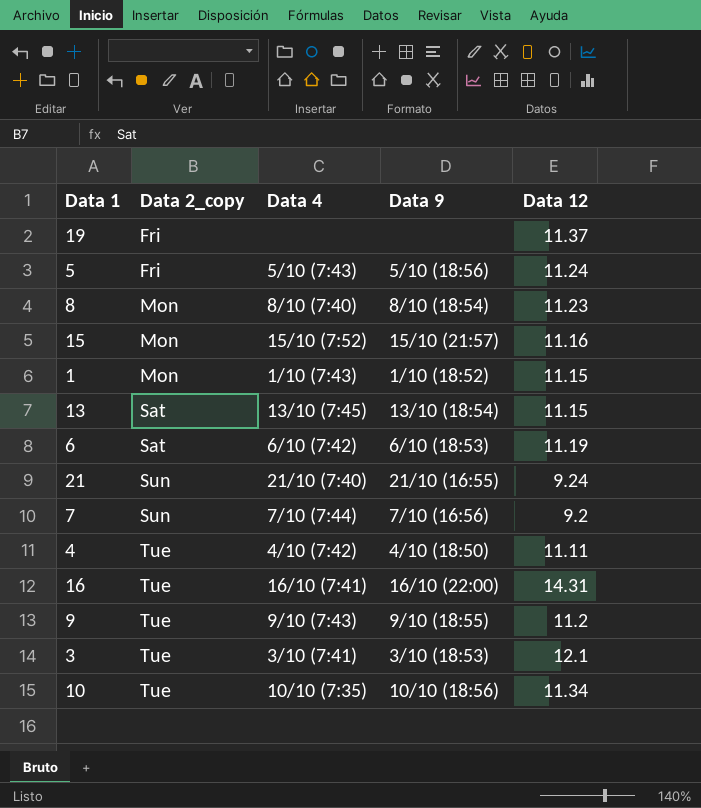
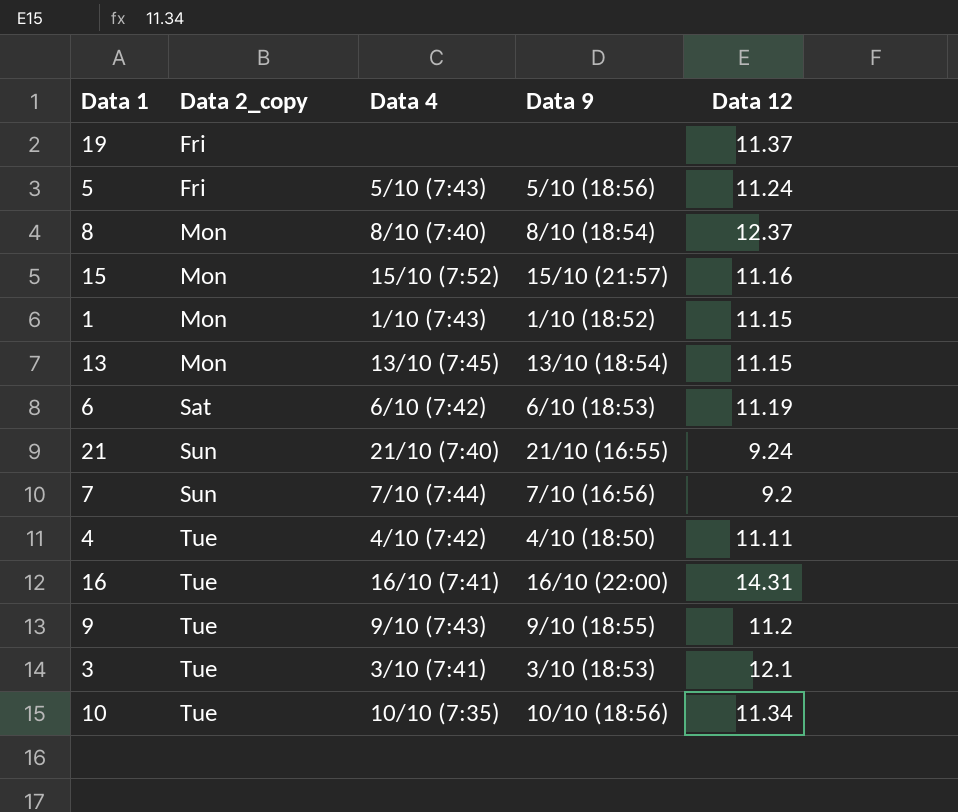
8 | Data 12: 11.23 -> 12.37
13 | Data 2_copy: Sat -> Mon

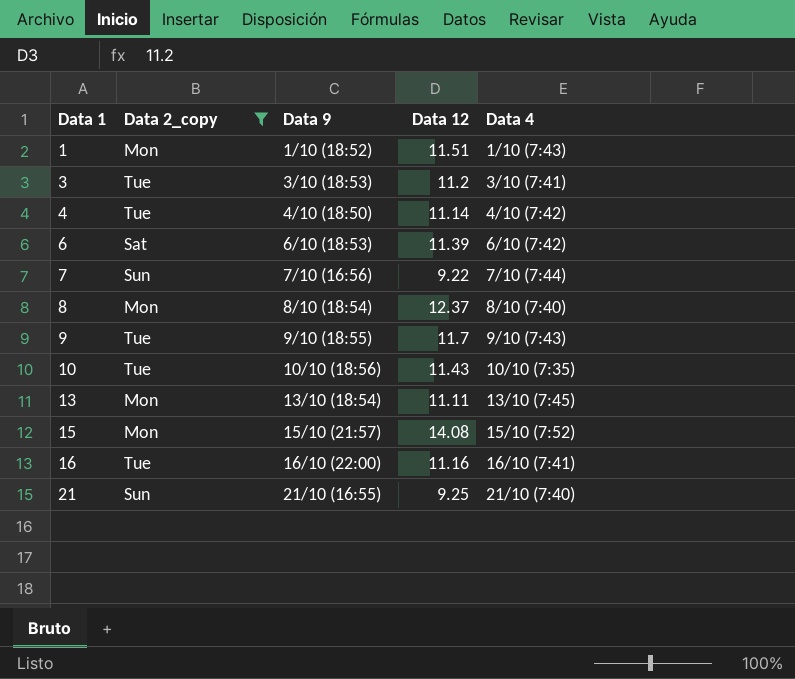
filter: none -> Data 2_copy != Fri
row order: Data 2_copy ascending -> Data 1 ascending
column Data 4 | position: 3 -> 5
1 | Data 12: 11.15 -> 11.51
3 | Data 12: 12.1 -> 11.2
4 | Data 12: 11.11 -> 11.14
6 | Data 12: 11.19 -> 11.39
7 | Data 12: 9.2 -> 9.22
9 | Data 12: 11.2 -> 11.7
10 | Data 12: 11.34 -> 11.43
13 | Data 12: 11.15 -> 11.11
15 | Data 12: 11.16 -> 14.08
16 | Data 12: 14.31 -> 11.16
21 | Data 12: 9.24 -> 9.25

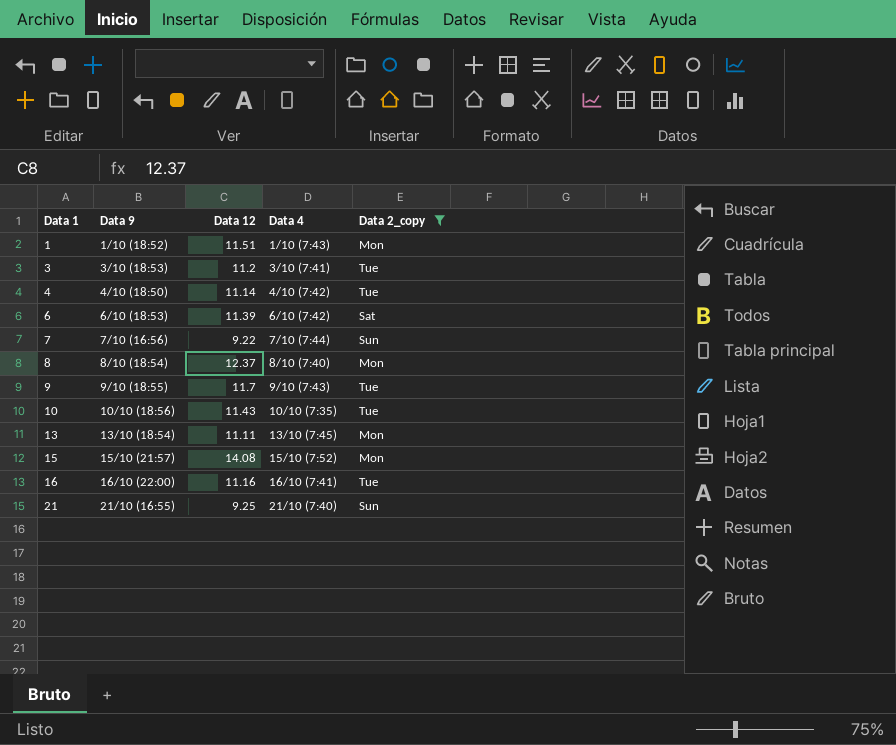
column Data 2_copy | position: 2 -> 5

